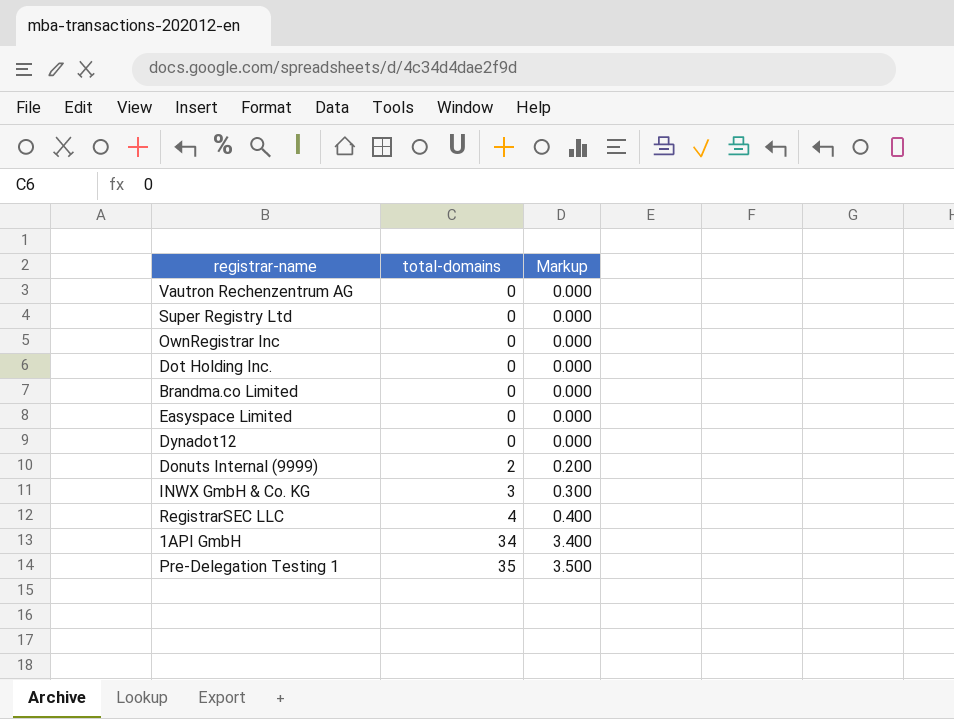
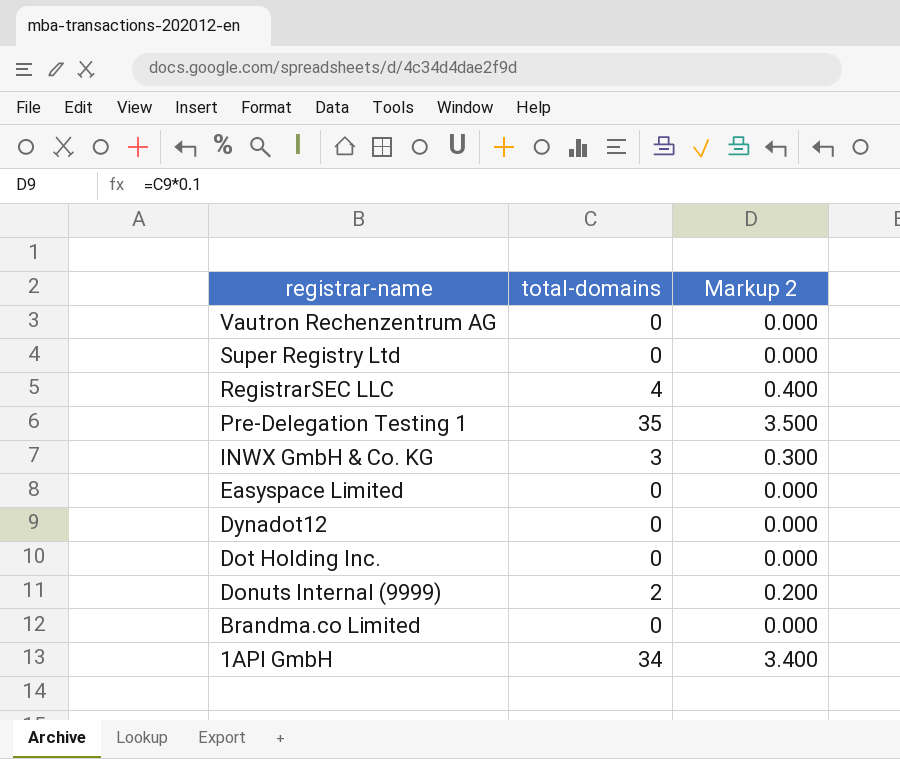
row order: total-domains ascending -> registrar-name descending
column name: Markup -> Markup 2
row OwnRegistrar Inc: 0 | 0.000 -> none

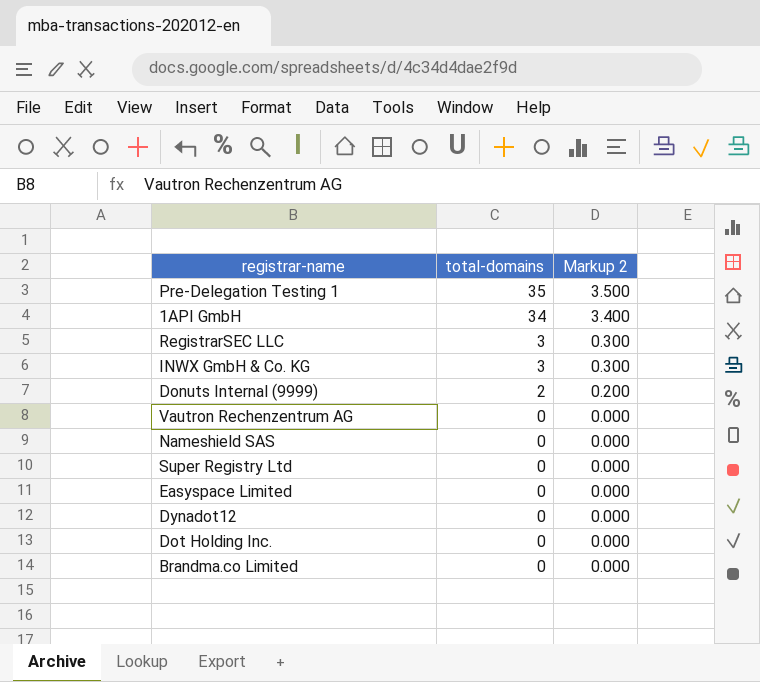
row order: registrar-name descending -> total-domains descending
RegistrarSEC LLC | total-domains: 4 -> 3
RegistrarSEC LLC | Markup 2: 0.400 -> 0.300
row Nameshield SAS: none -> 0 | 0.000

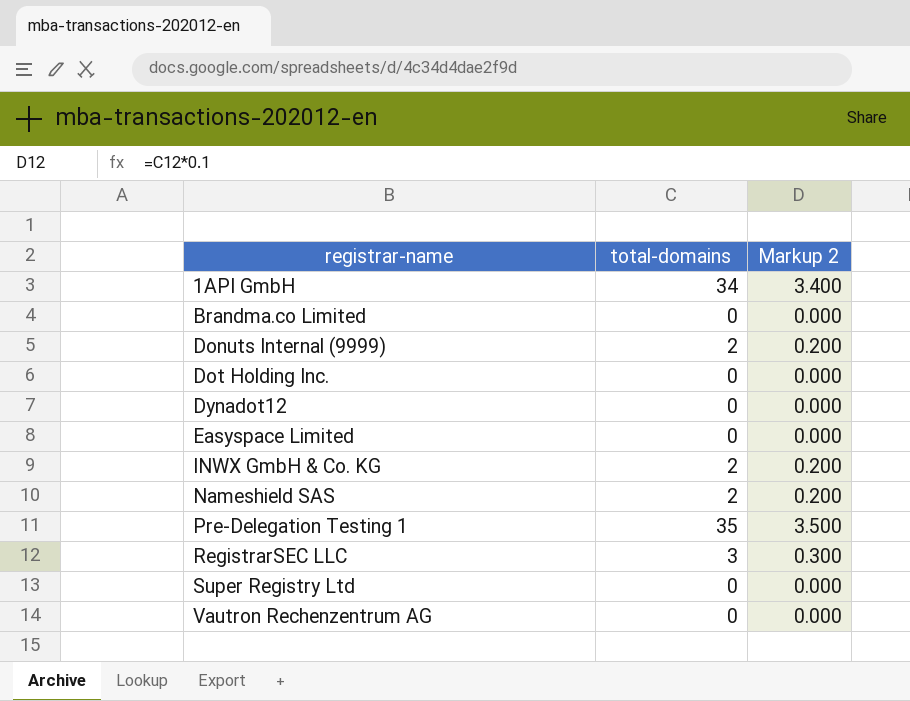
row order: total-domains descending -> registrar-name ascending
INWX GmbH & Co. KG | total-domains: 3 -> 2
INWX GmbH & Co. KG | Markup 2: 0.300 -> 0.200
Nameshield SAS | total-domains: 0 -> 2
Nameshield SAS | Markup 2: 0.000 -> 0.200

